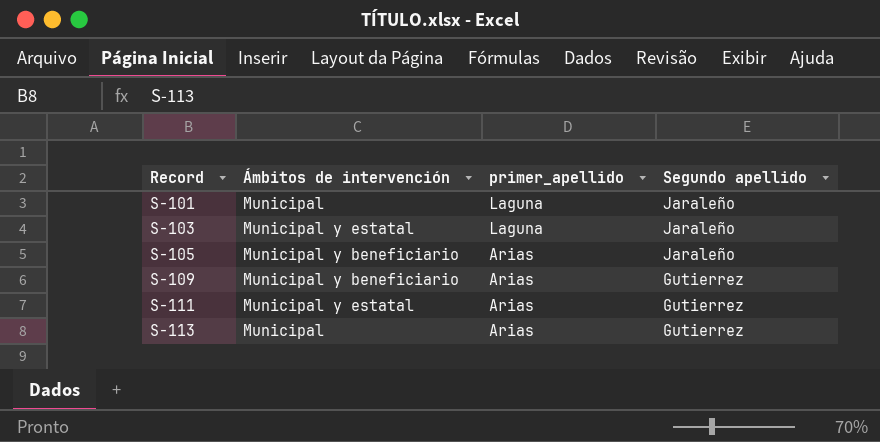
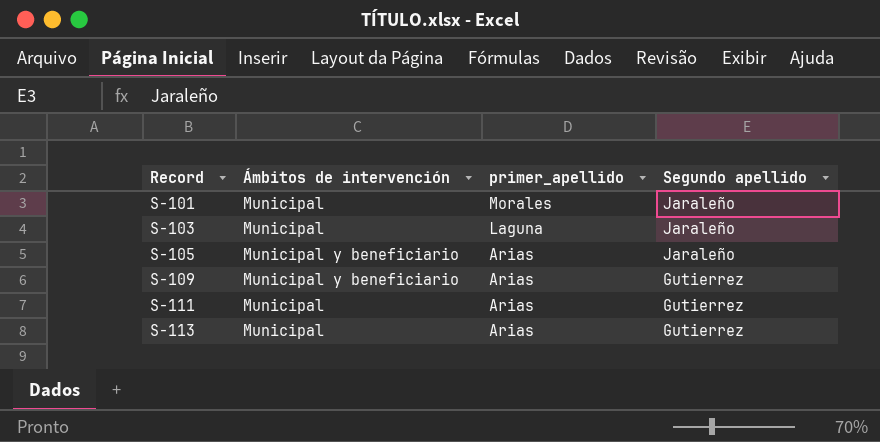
S-101 | primer_apellido: Laguna -> Morales
S-103 | Ámbitos de intervención: Municipal y estatal -> Municipal
S-111 | Ámbitos de intervención: Municipal y estatal -> Municipal

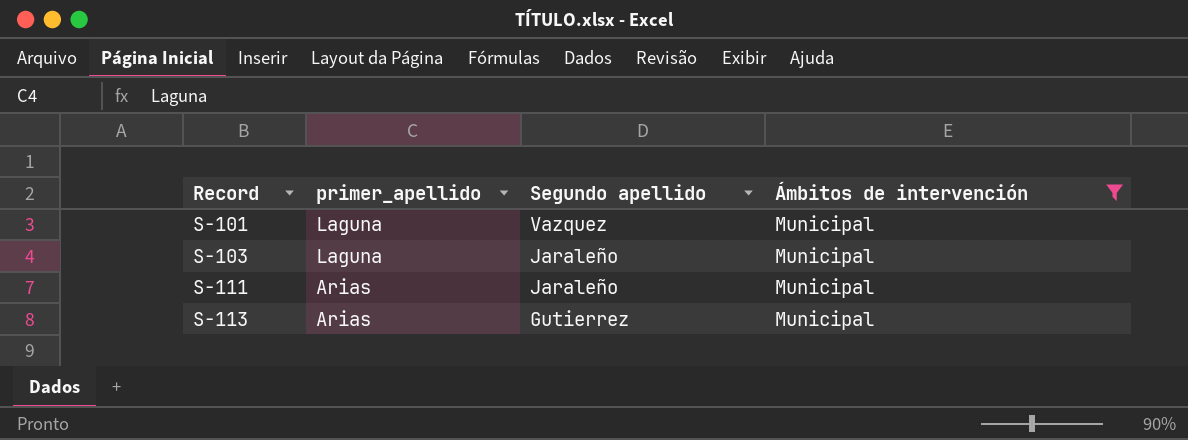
filter: none -> Ámbitos de intervención = Municipal
column Ámbitos de intervención | position: 2 -> 4
S-101 | primer_apellido: Morales -> Laguna
S-101 | Segundo apellido: Jaraleño -> Vazquez
S-111 | Segundo apellido: Gutierrez -> Jaraleño

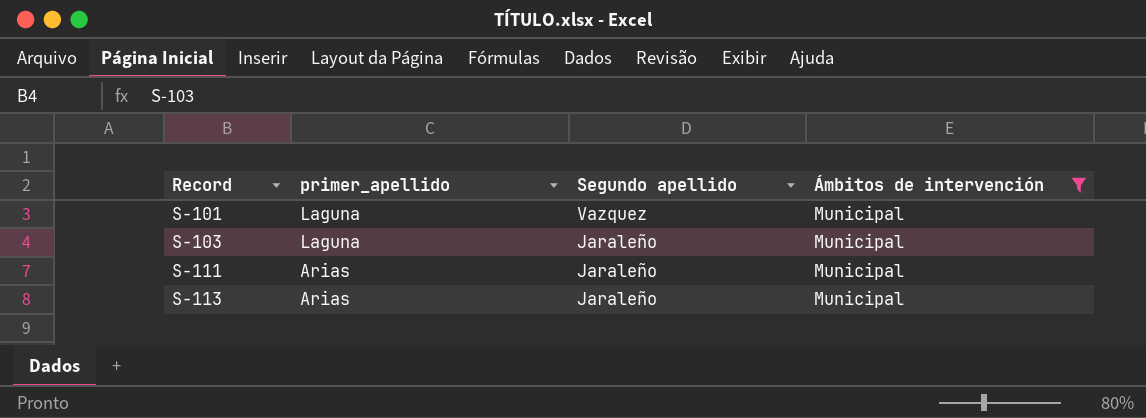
S-113 | Segundo apellido: Gutierrez -> Jaraleño

